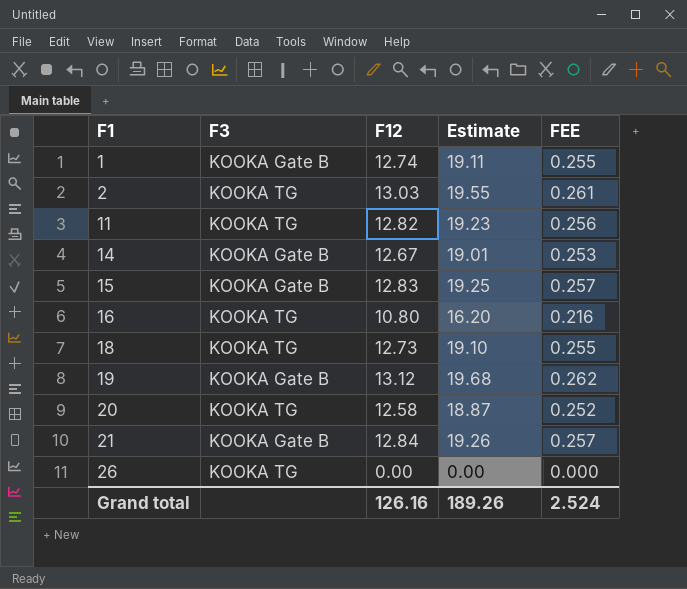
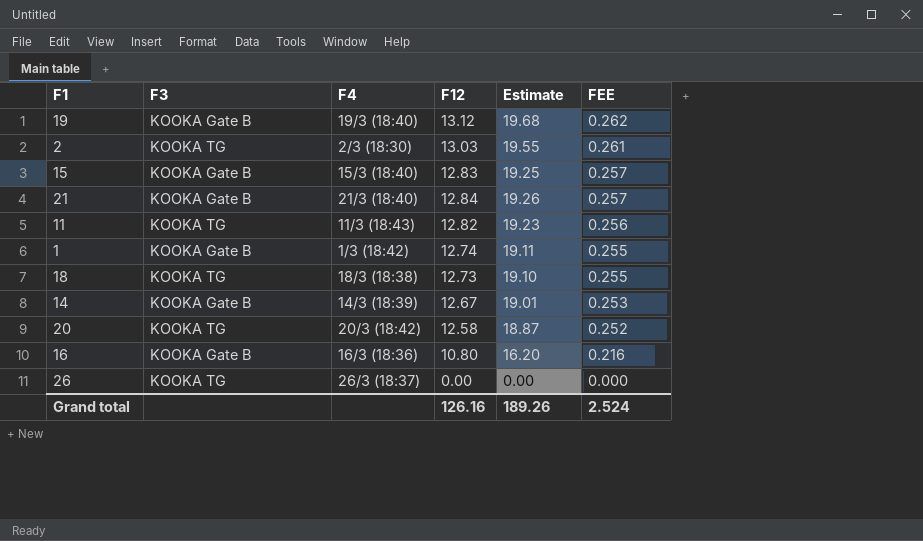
row order: F1 ascending -> FEE descending
column F4 | position: none -> 3
16 | F3: KOOKA TG -> KOOKA Gate B

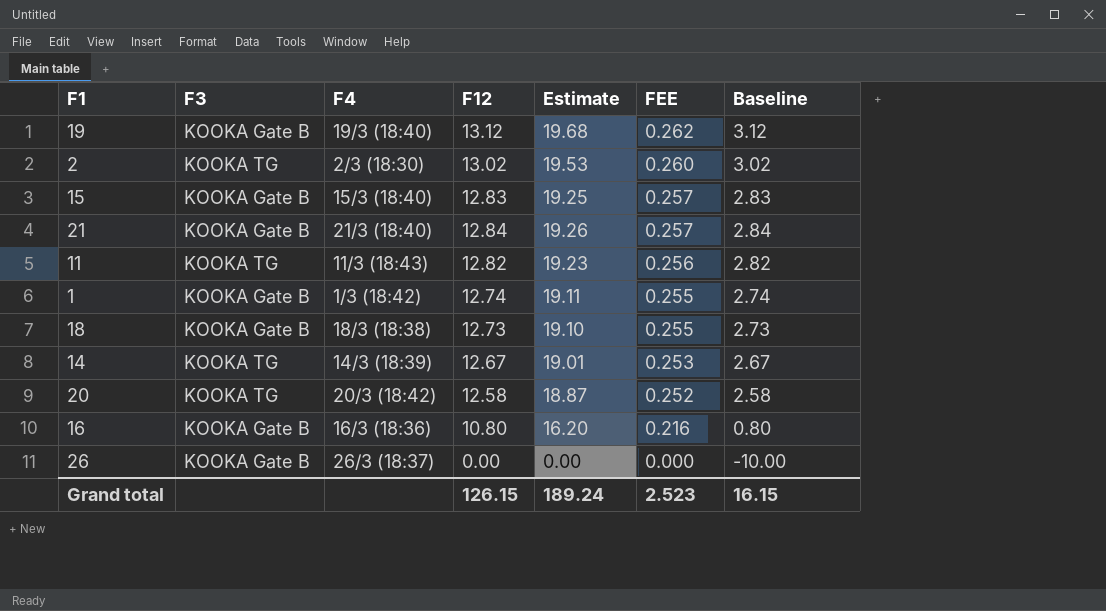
column Baseline | formula: none -> [F12] - 10
2 | F12: 13.03 -> 13.02
2 | Estimate: 19.55 -> 19.53
2 | FEE: 0.261 -> 0.260
18 | F3: KOOKA TG -> KOOKA Gate B
14 | F3: KOOKA Gate B -> KOOKA TG
26 | F3: KOOKA TG -> KOOKA Gate B
Grand total | F12: 126.16 -> 126.15
Grand total | Estimate: 189.26 -> 189.24
Grand total | FEE: 2.524 -> 2.523

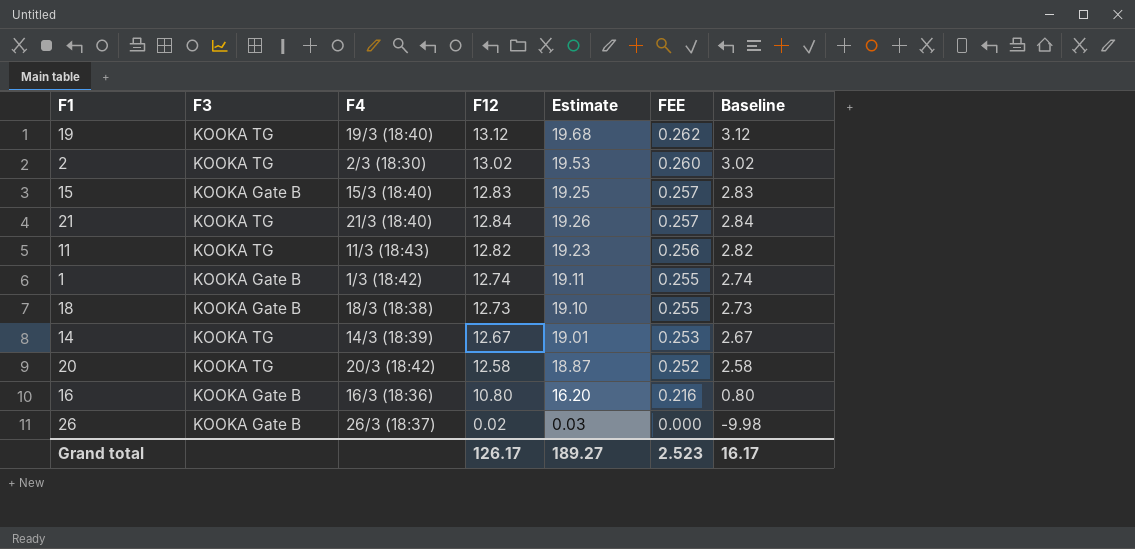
19 | F3: KOOKA Gate B -> KOOKA TG
21 | F3: KOOKA Gate B -> KOOKA TG
26 | F12: 0.00 -> 0.02
26 | Estimate: 0.00 -> 0.03
26 | Baseline: -10.00 -> -9.98
Grand total | F12: 126.15 -> 126.17
Grand total | Estimate: 189.24 -> 189.27
Grand total | Baseline: 16.15 -> 16.17

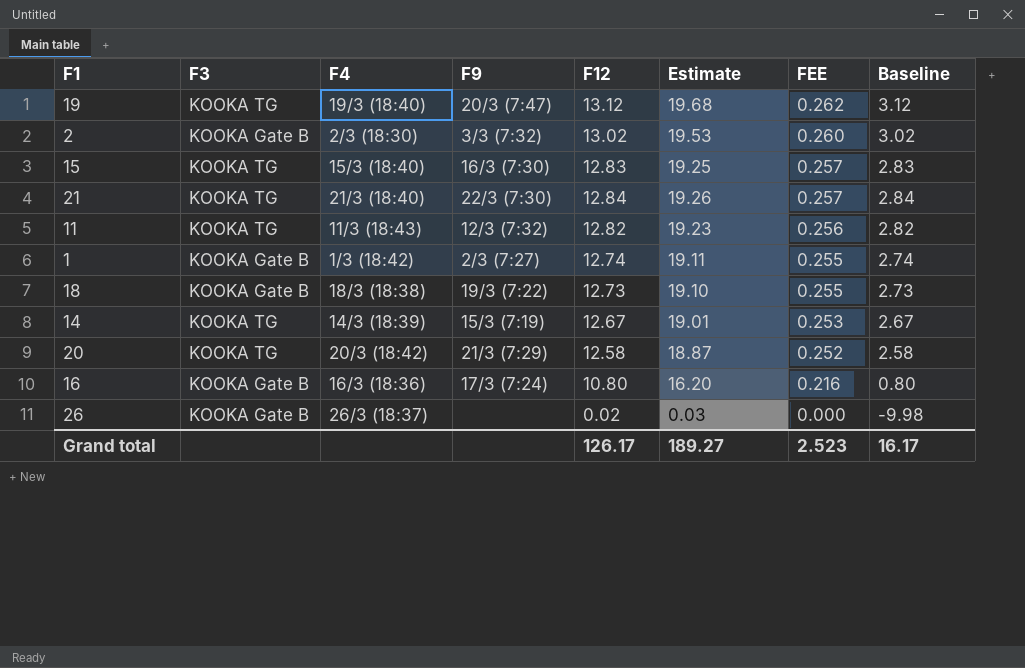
column F9 | position: none -> 4
2 | F3: KOOKA TG -> KOOKA Gate B
15 | F3: KOOKA Gate B -> KOOKA TG

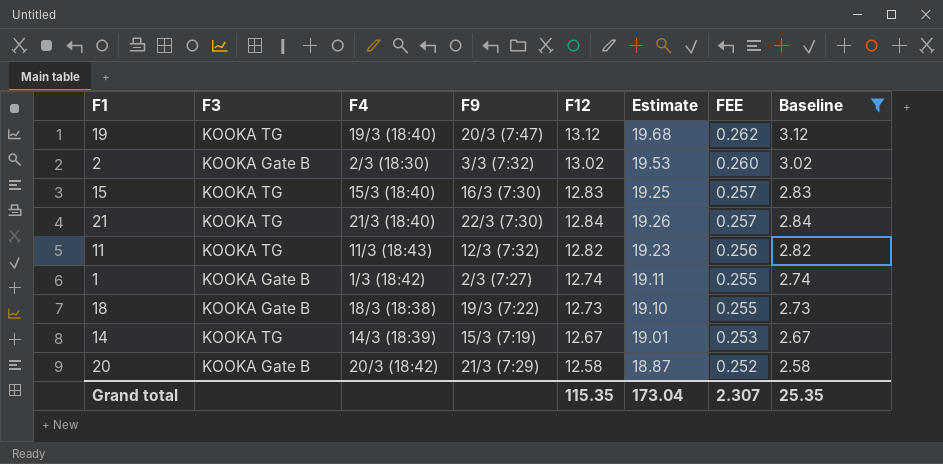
filter: none -> Baseline >= 2.58
20 | F3: KOOKA TG -> KOOKA Gate B
Grand total | F12: 126.17 -> 115.35
Grand total | Estimate: 189.27 -> 173.04
Grand total | FEE: 2.523 -> 2.307
Grand total | Baseline: 16.17 -> 25.35

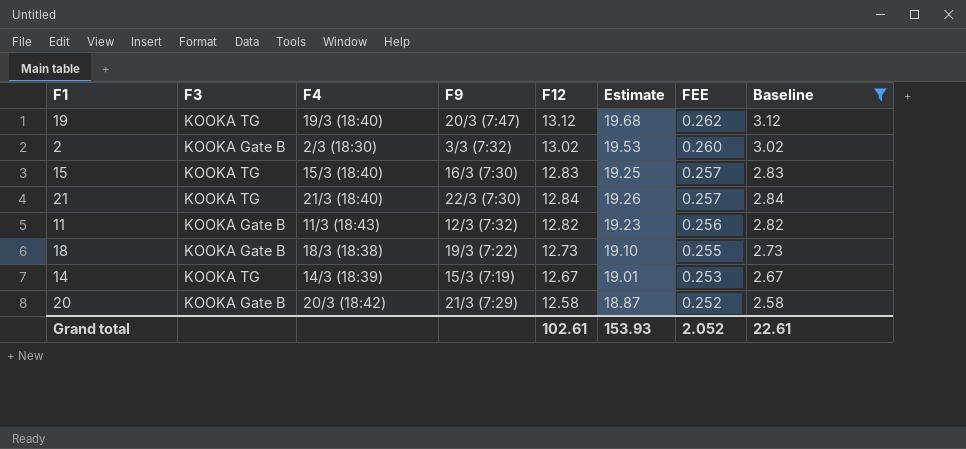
row 1: KOOKA Gate B | 1/3 (18:42) | 2/3 (7:27) | 12.74 | 19.11 | 0.255 | 2.74 -> none
11 | F3: KOOKA TG -> KOOKA Gate B
Grand total | F12: 115.35 -> 102.61
Grand total | Estimate: 173.04 -> 153.93
Grand total | FEE: 2.307 -> 2.052
Grand total | Baseline: 25.35 -> 22.61

